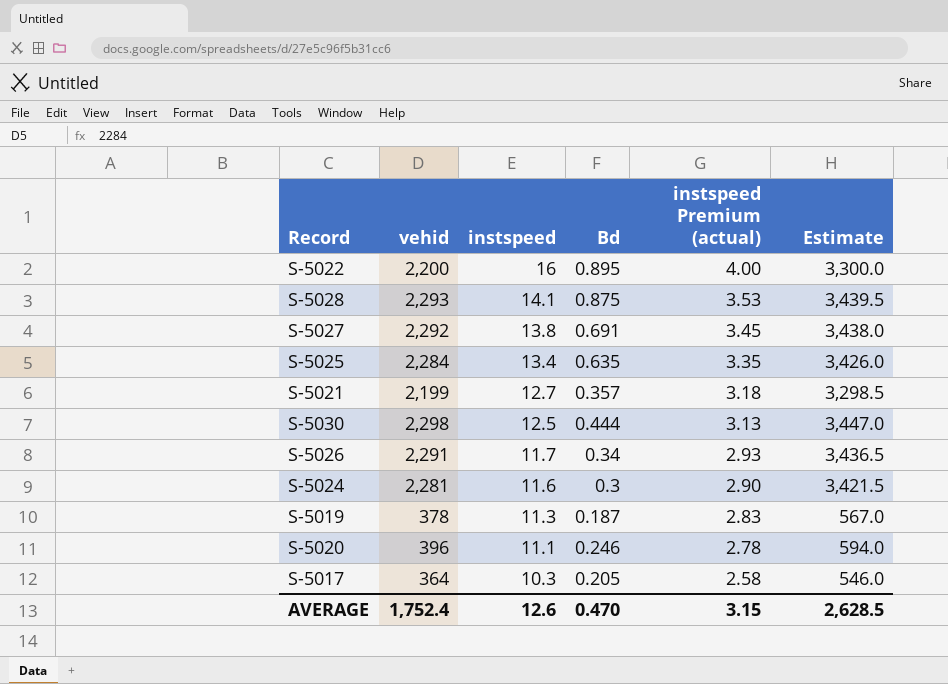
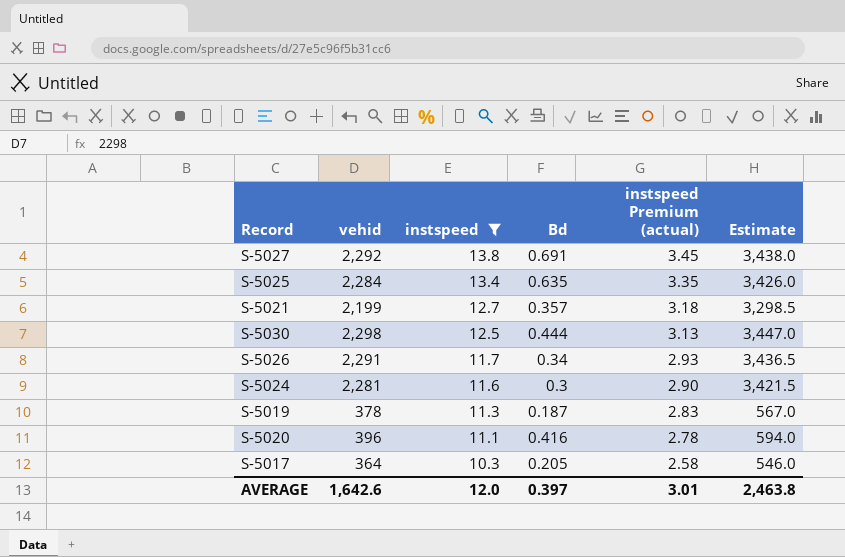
filter: none -> instspeed <= 13.8
S-5020 | Bd: 0.246 -> 0.416
AVERAGE | vehid: 1,752.4 -> 1,642.6
AVERAGE | instspeed: 12.6 -> 12.0
AVERAGE | Bd: 0.470 -> 0.397
AVERAGE | instspeed Premium (actual): 3.15 -> 3.01
AVERAGE | Estimate: 2,628.5 -> 2,463.8

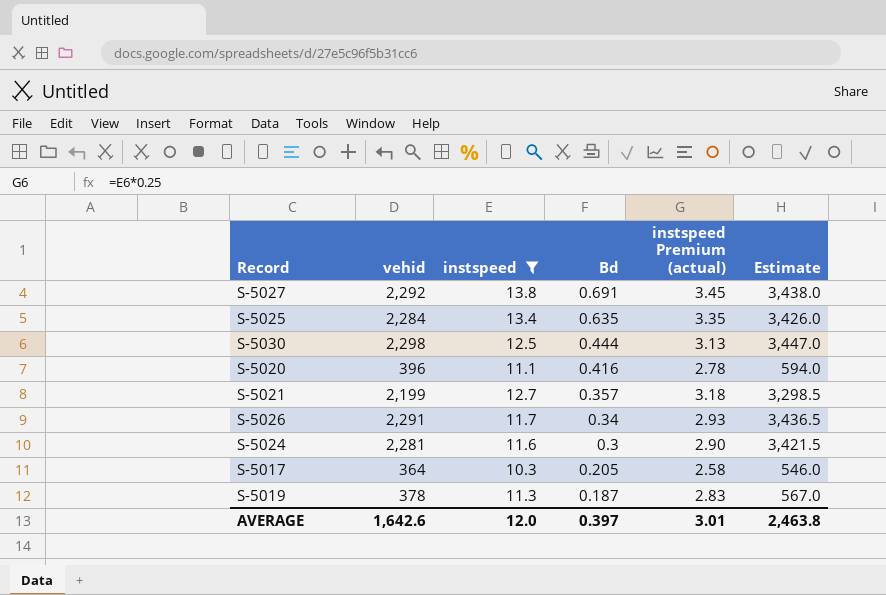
row order: instspeed descending -> Bd descending

